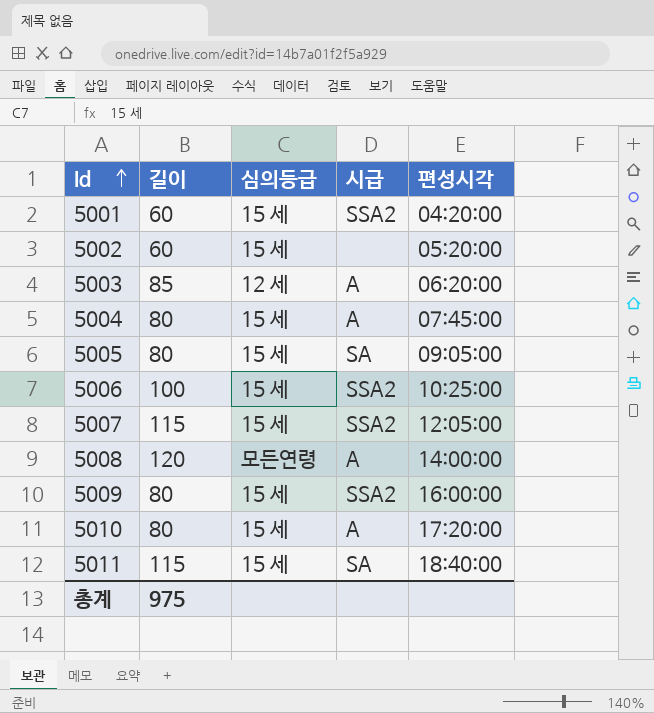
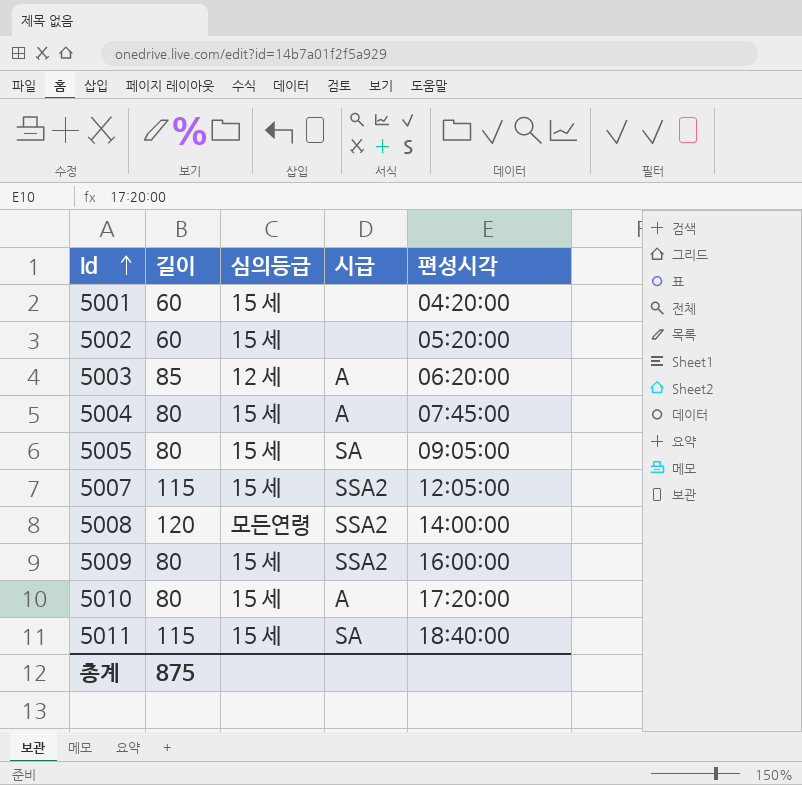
row 5006: 100 | 15 세 | SSA2 | 10:25:00 -> none
5001 | 시급: SSA2 -> none
5008 | 시급: A -> SSA2
총계 | 길이: 975 -> 875

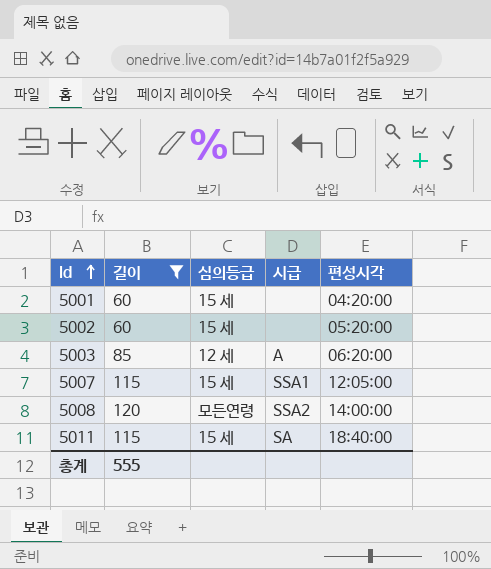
filter: none -> 길이 != 80
5007 | 시급: SSA2 -> SSA1
총계 | 길이: 875 -> 555

